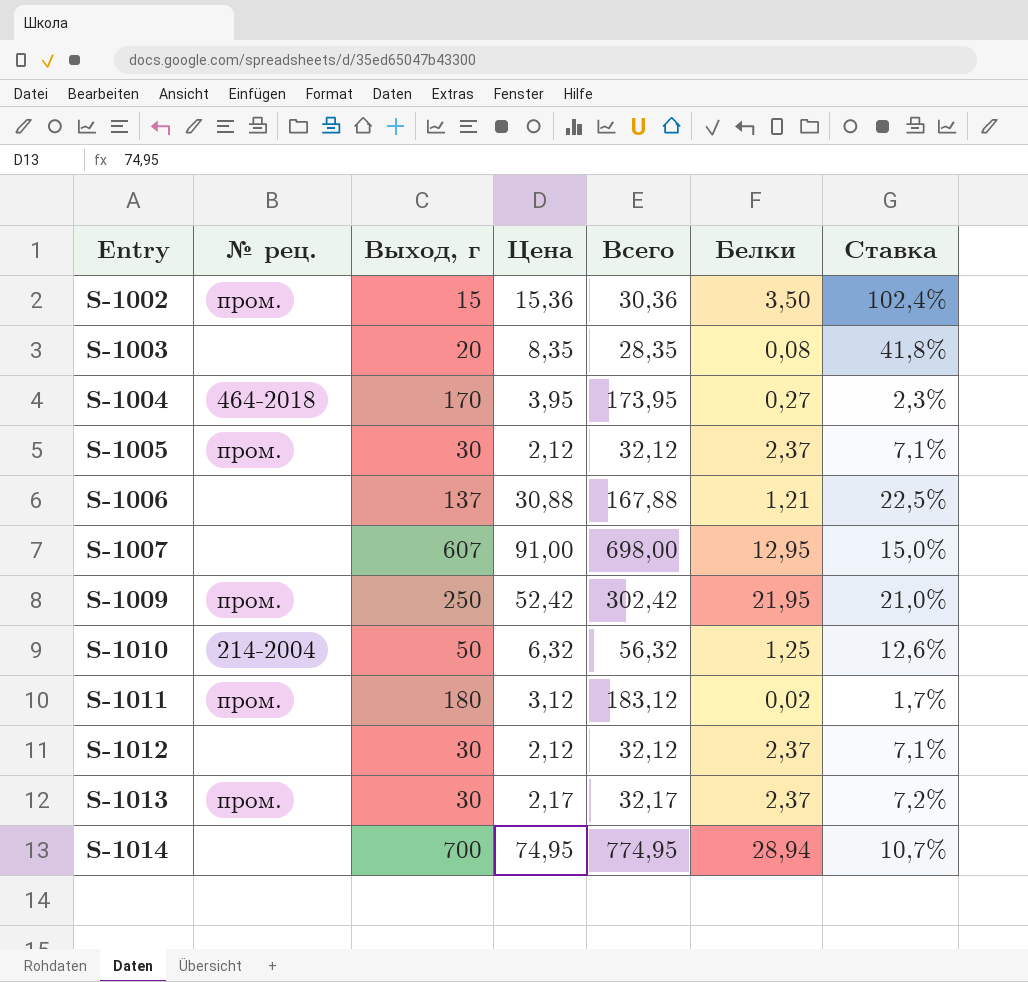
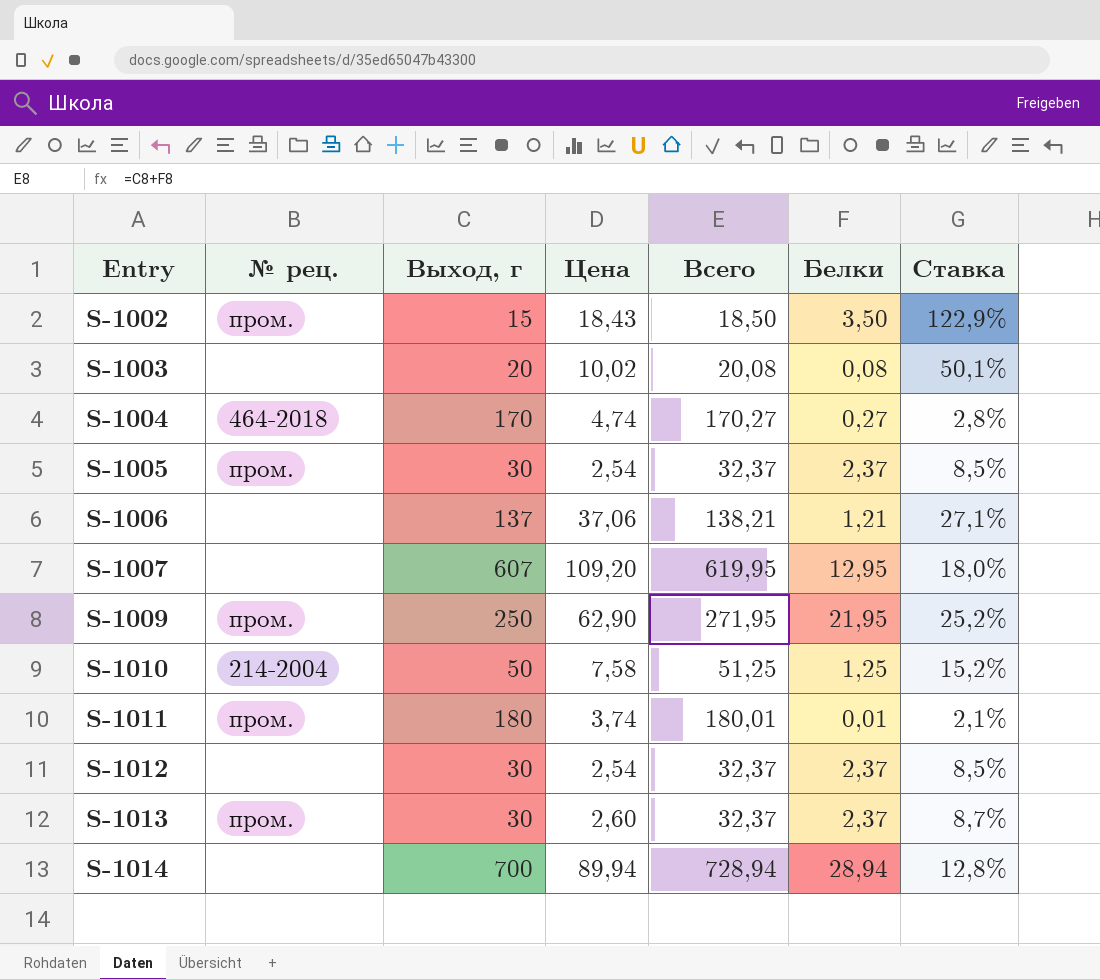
column Всего | formula: [Выход, г] + [Цена] -> [Выход, г] + [Белки]
S-1002 | Цена: 15,36 -> 18,43
S-1002 | Ставка: 102,4% -> 122,9%
S-1003 | Цена: 8,35 -> 10,02
S-1003 | Ставка: 41,8% -> 50,1%
S-1004 | Цена: 3,95 -> 4,74
S-1004 | Ставка: 2,3% -> 2,8%
S-1005 | Цена: 2,12 -> 2,54
S-1005 | Ставка: 7,1% -> 8,5%
S-1006 | Цена: 30,88 -> 37,06
S-1006 | Ставка: 22,5% -> 27,1%
S-1007 | Цена: 91,00 -> 109,20
S-1007 | Ставка: 15,0% -> 18,0%
S-1009 | Цена: 52,42 -> 62,90
S-1009 | Ставка: 21,0% -> 25,2%
S-1010 | Цена: 6,32 -> 7,58
S-1010 | Ставка: 12,6% -> 15,2%
S-1011 | Цена: 3,12 -> 3,74
S-1011 | Белки: 0,02 -> 0,01
S-1011 | Ставка: 1,7% -> 2,1%
S-1012 | Цена: 2,12 -> 2,54
S-1012 | Ставка: 7,1% -> 8,5%
S-1013 | Цена: 2,17 -> 2,60
S-1013 | Ставка: 7,2% -> 8,7%
S-1014 | Цена: 74,95 -> 89,94
S-1014 | Ставка: 10,7% -> 12,8%

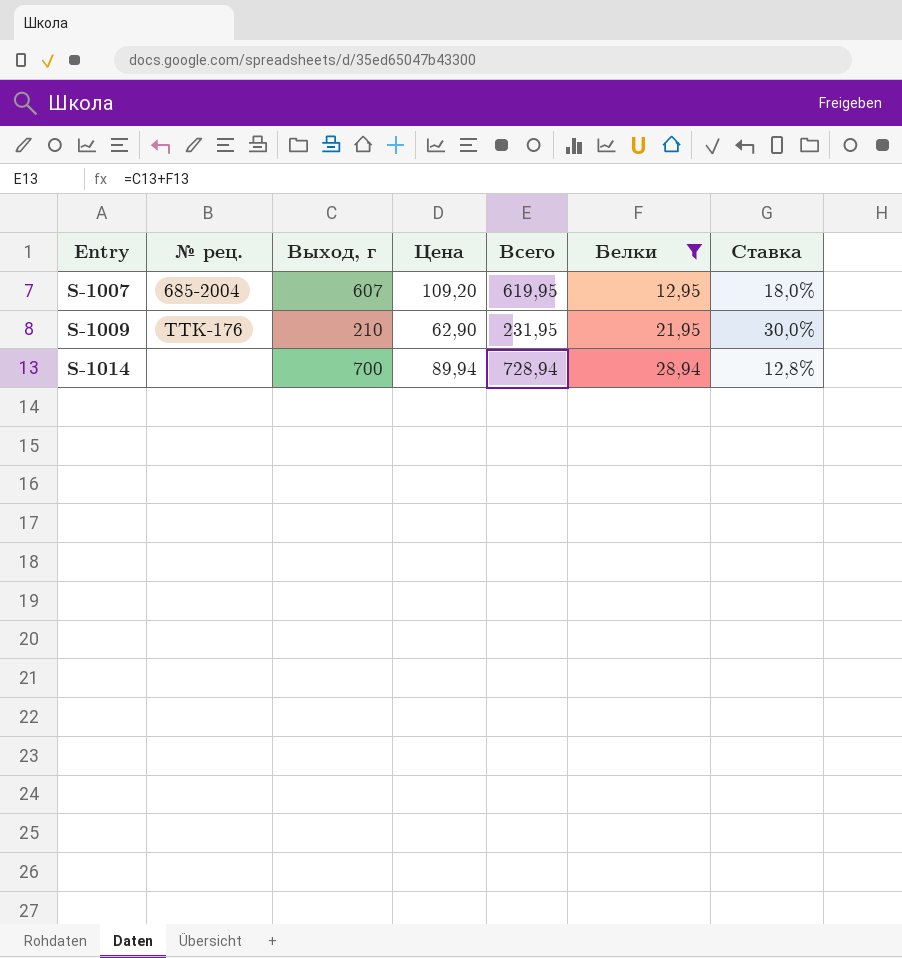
filter: none -> Белки >= 12,95
S-1007 | № рец.: none -> 685-2004
S-1009 | № рец.: пром. -> ТТК-176
S-1009 | Выход, г: 250 -> 210
S-1009 | Всего: 271,95 -> 231,95
S-1009 | Ставка: 25,2% -> 30,0%

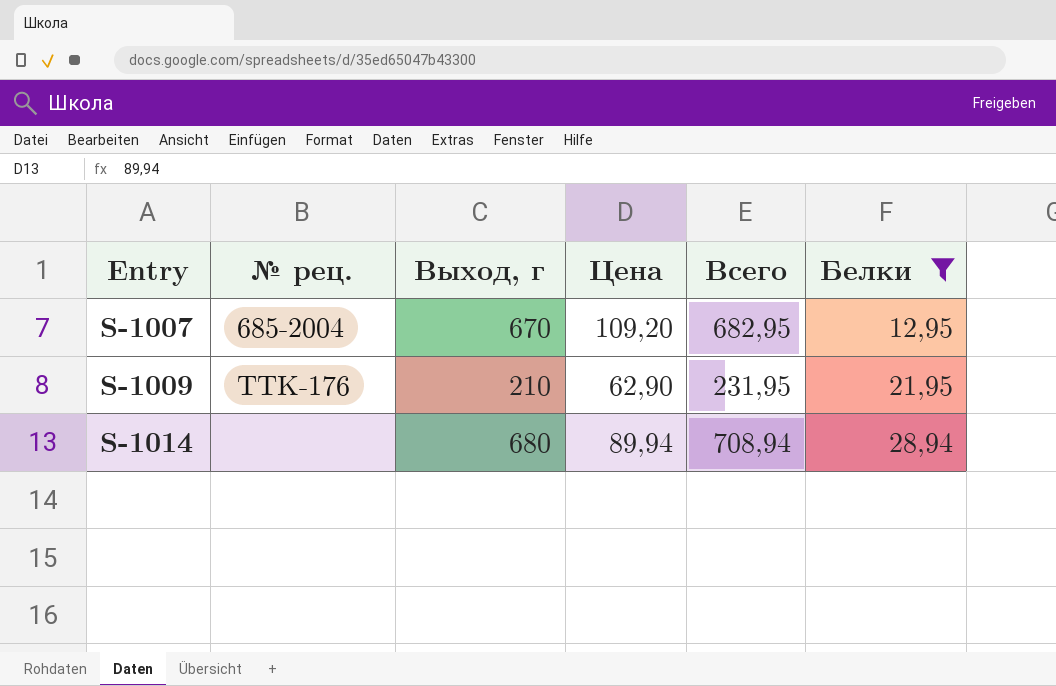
column Ставка | formula: [Цена] / [Выход, г] -> none
S-1007 | Выход, г: 607 -> 670
S-1007 | Всего: 619,95 -> 682,95
S-1014 | Выход, г: 700 -> 680
S-1014 | Всего: 728,94 -> 708,94

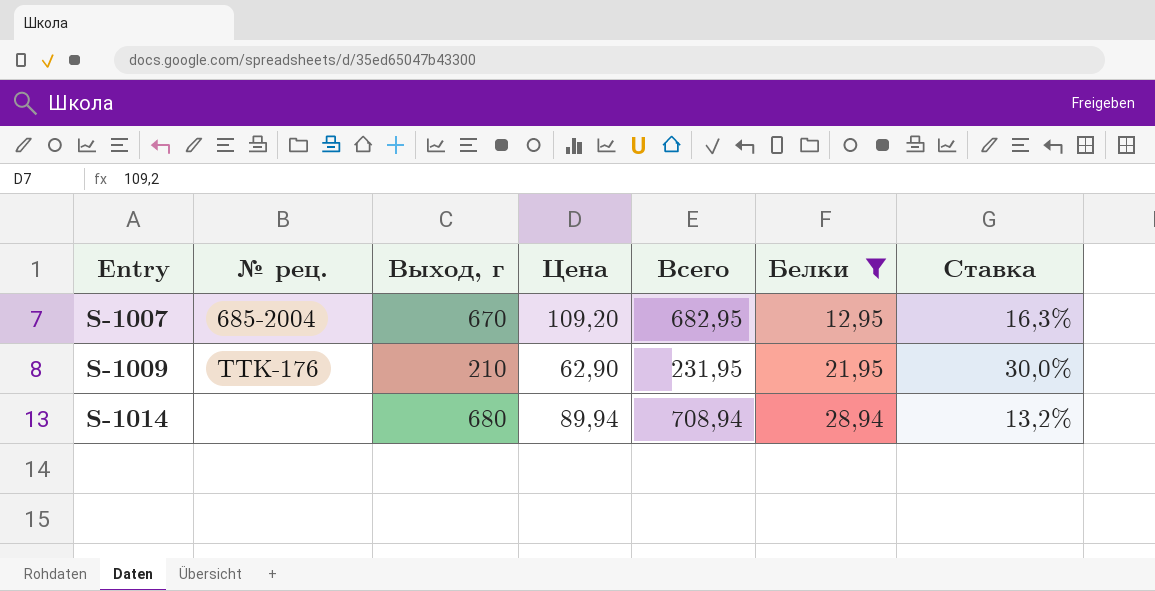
column Ставка | formula: none -> [Цена] / [Выход, г]

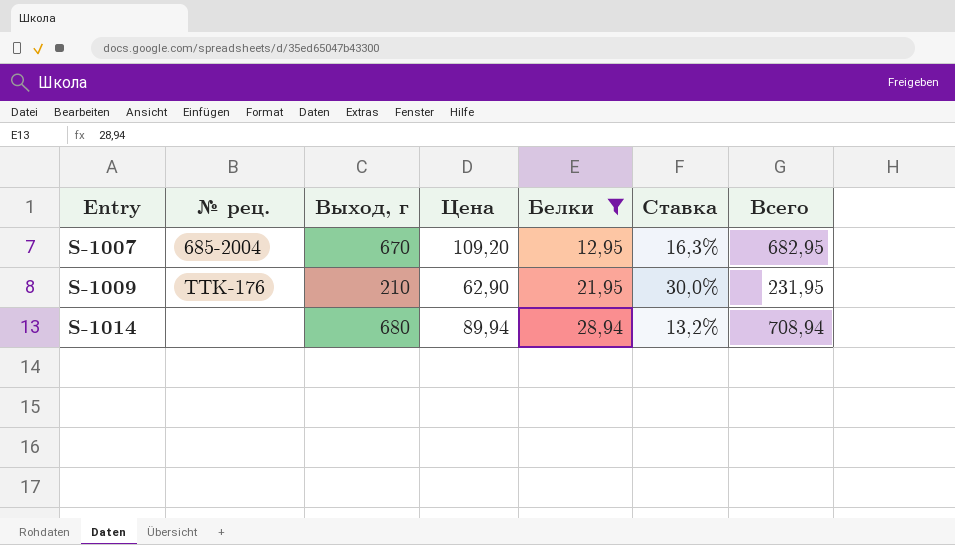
column Всего | position: 5 -> 7

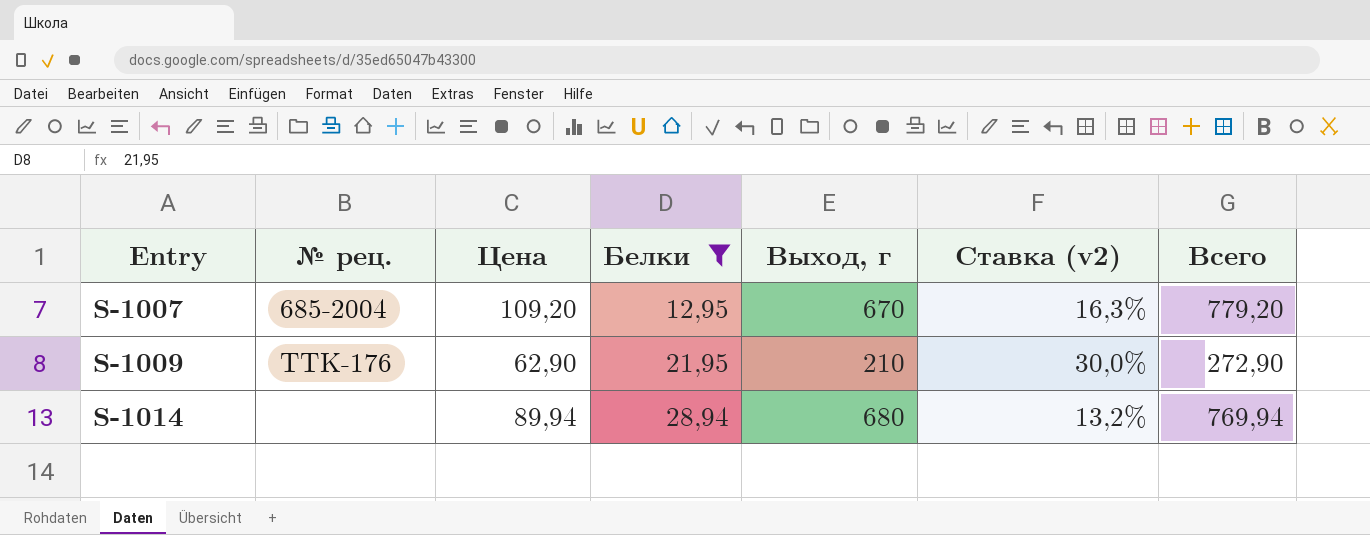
column Выход, г | position: 3 -> 5
column name: Ставка -> Ставка (v2)
column Всего | formula: [Выход, г] + [Белки] -> [Цена] + [Выход, г]

